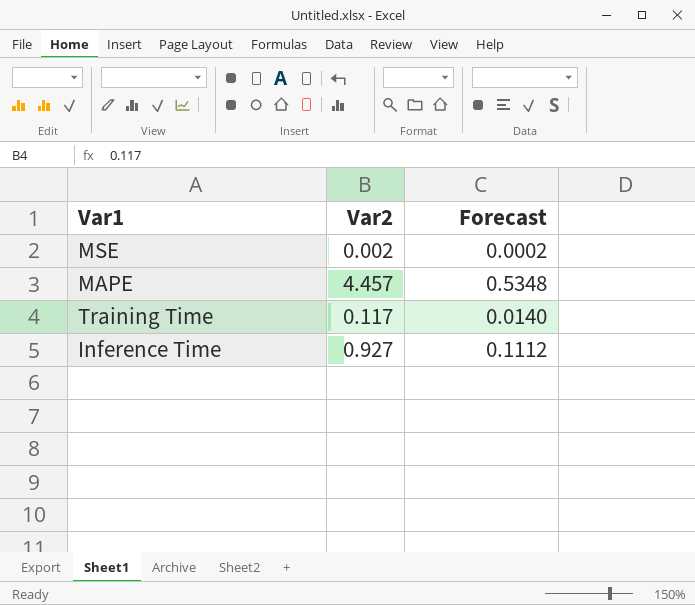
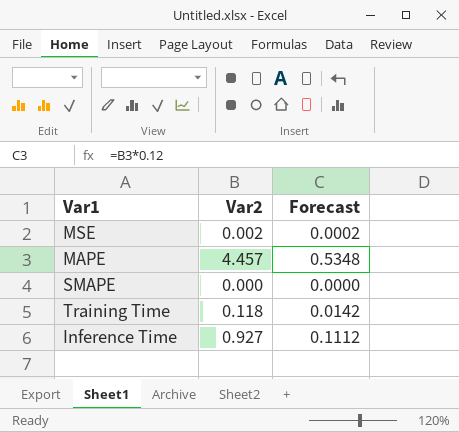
row SMAPE: none -> 0.000 | 0.0000
Training Time | Var2: 0.117 -> 0.118
Training Time | Forecast: 0.0140 -> 0.0142

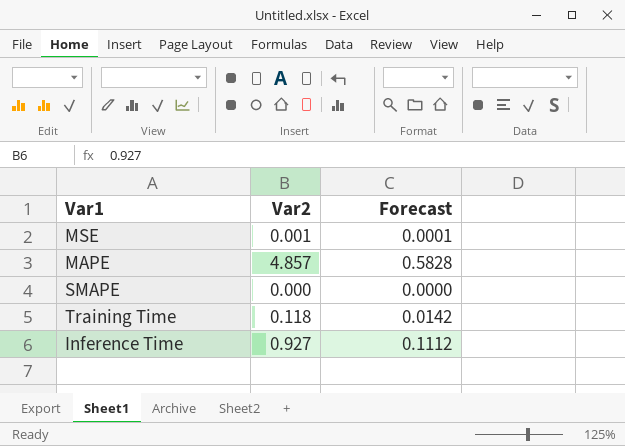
MSE | Var2: 0.002 -> 0.001
MSE | Forecast: 0.0002 -> 0.0001
MAPE | Var2: 4.457 -> 4.857
MAPE | Forecast: 0.5348 -> 0.5828

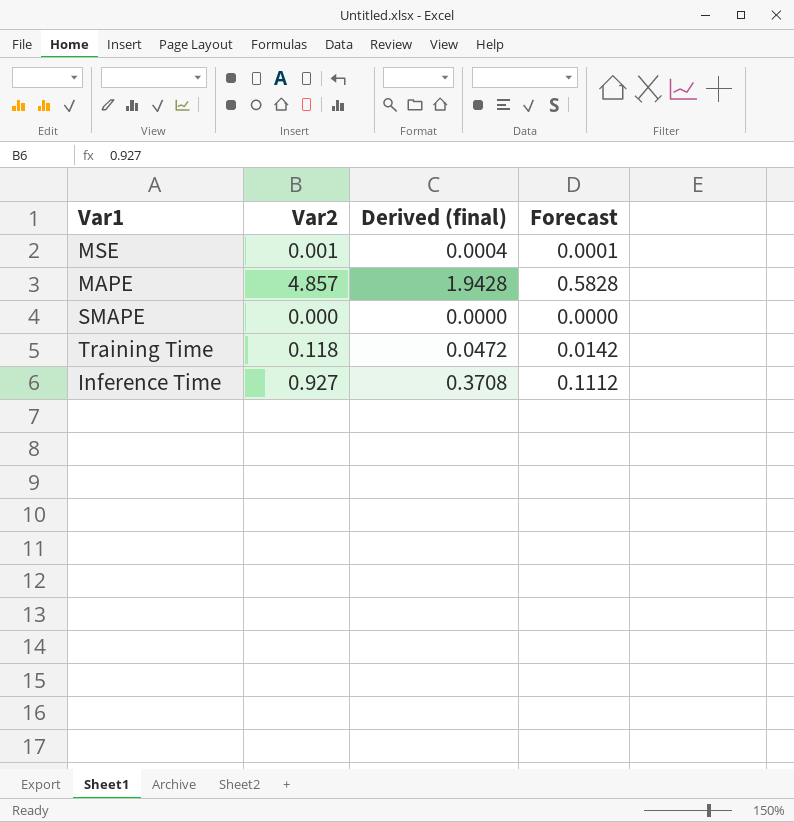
column Derived (final) | formula: none -> [Var2] * 0.4

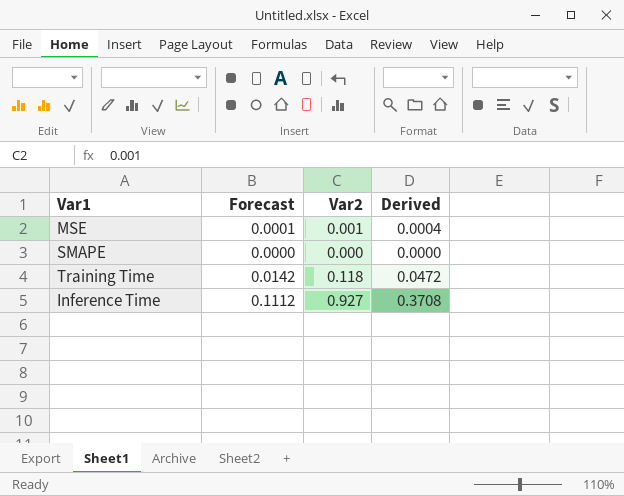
column Forecast | position: 4 -> 2
column name: Derived (final) -> Derived
row MAPE: 4.857 | 1.9428 | 0.5828 -> none

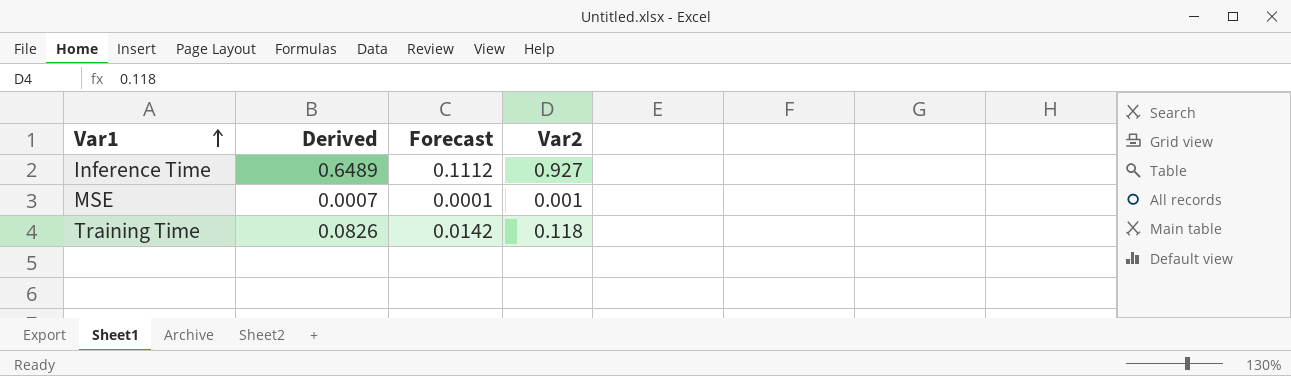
row order: none -> Var1 ascending
column Derived | formula: [Var2] * 0.4 -> [Var2] * 0.7
column Derived | position: 4 -> 2
row SMAPE: 0.0000 | 0.000 | 0.0000 -> none

